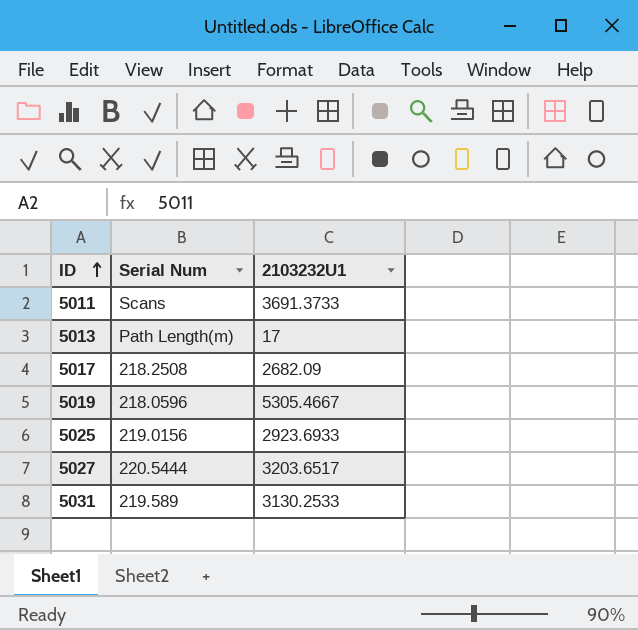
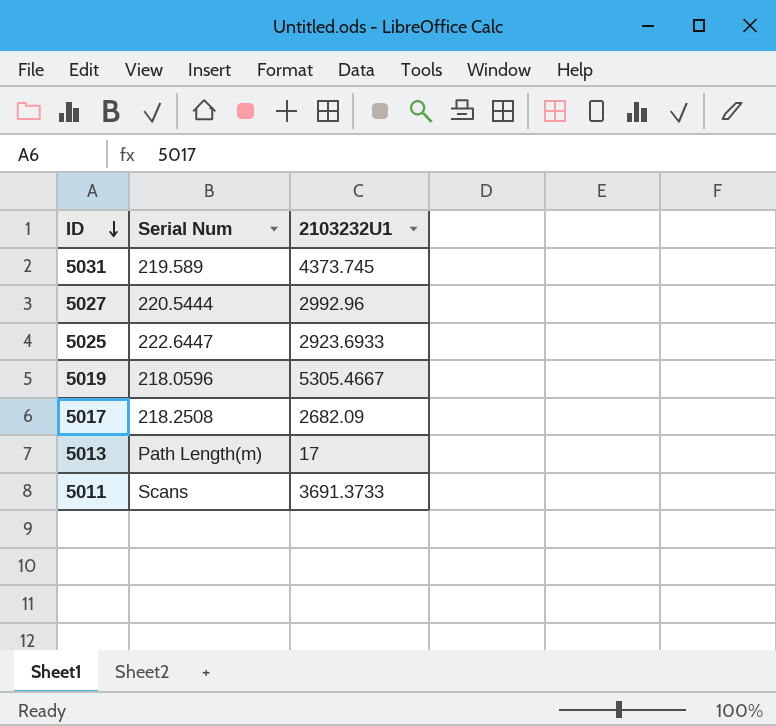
row order: ID ascending -> ID descending
5031 | 2103232U1: 3130.2533 -> 4373.745
5027 | 2103232U1: 3203.6517 -> 2992.96
5025 | Serial Num: 219.0156 -> 222.6447

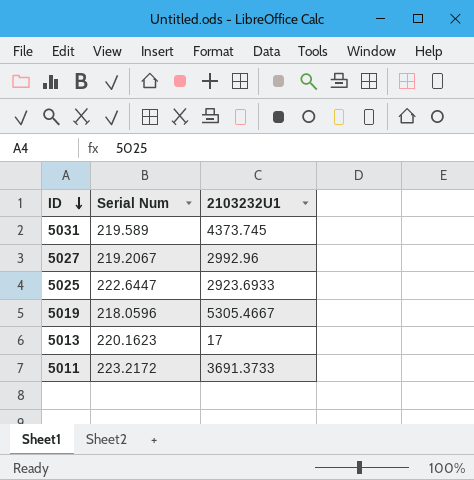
row 5017: 218.2508 | 2682.09 -> none
5027 | Serial Num: 220.5444 -> 219.2067
5013 | Serial Num: Path Length(m) -> 220.1623
5011 | Serial Num: Scans -> 223.2172

